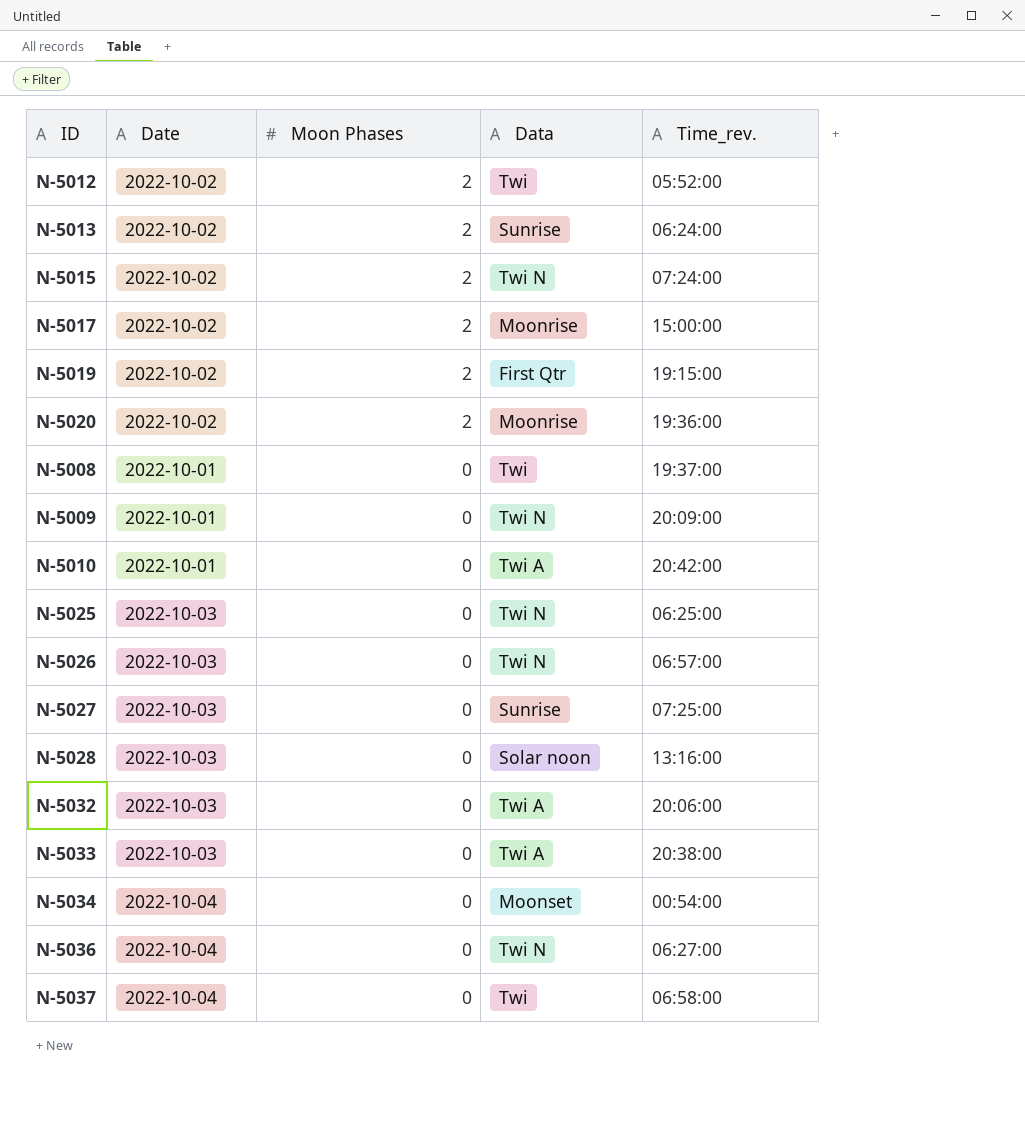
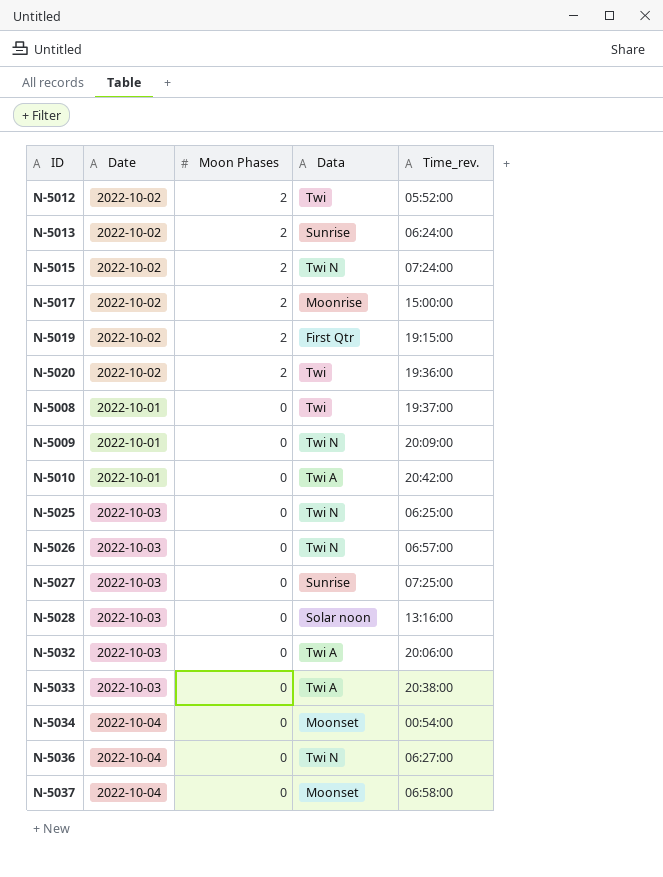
N-5020 | Data: Moonrise -> Twi
N-5037 | Data: Twi -> Moonset

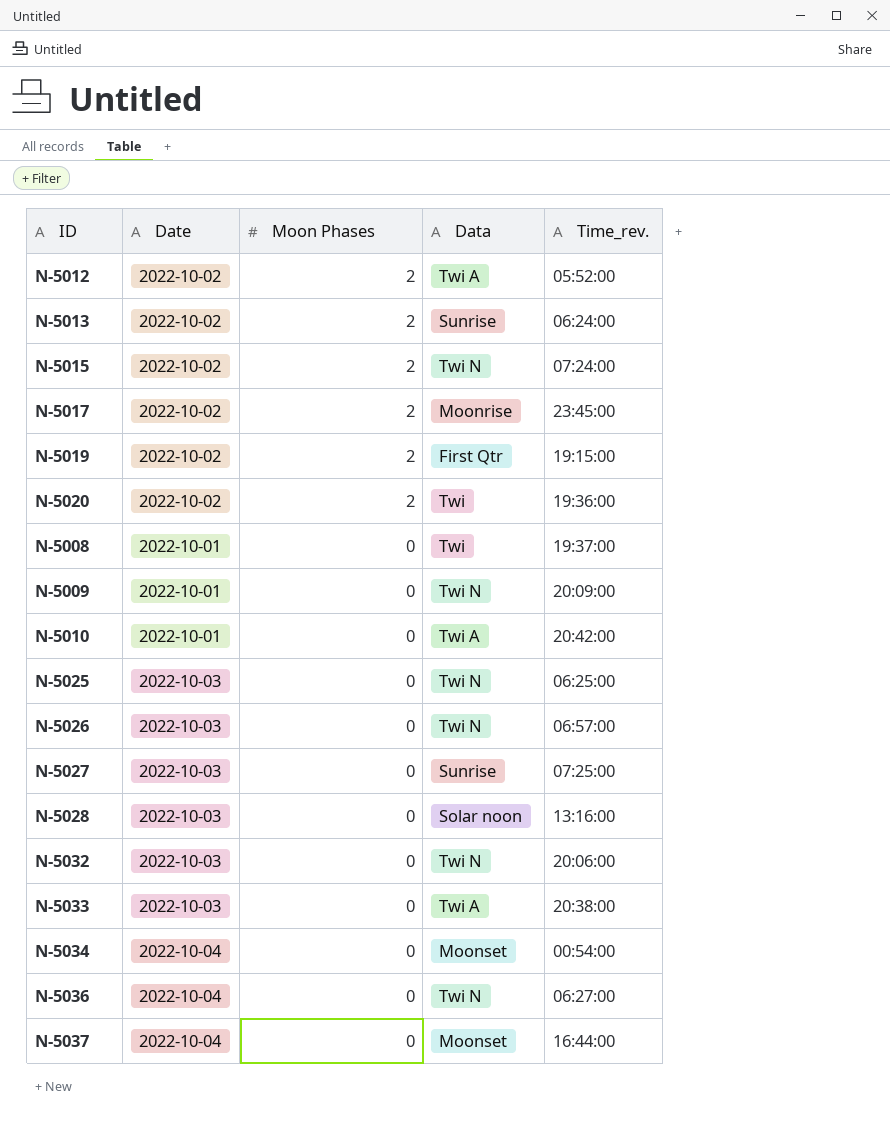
N-5012 | Data: Twi -> Twi A
N-5017 | Time_rev.: 15:00:00 -> 23:45:00
N-5032 | Data: Twi A -> Twi N
N-5037 | Time_rev.: 06:58:00 -> 16:44:00

